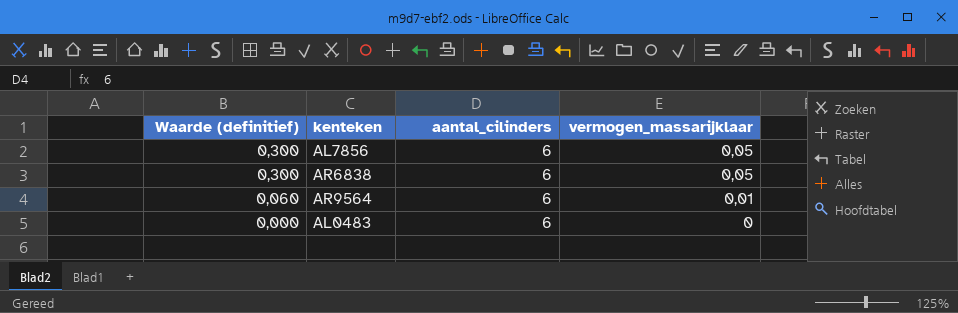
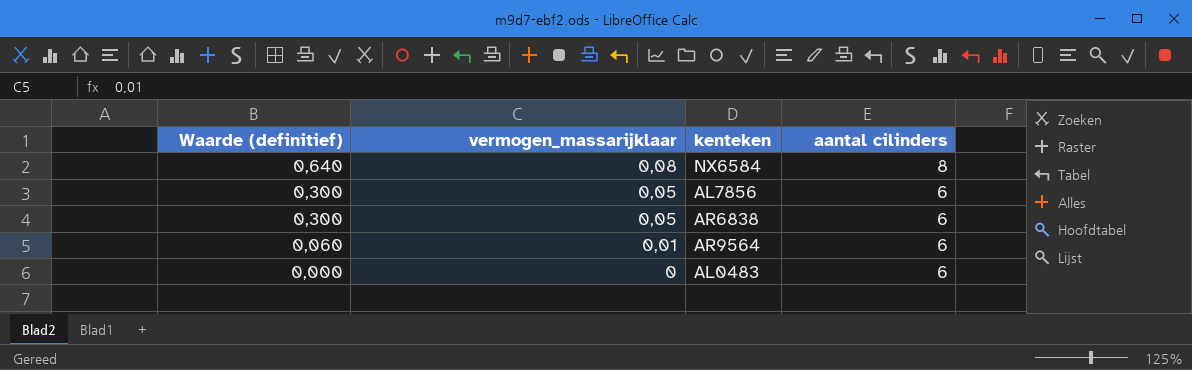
column vermogen_massarijklaar | position: 4 -> 2
column name: aantal_cilinders -> aantal cilinders
row NX6584: none -> 0,640 | 0,08 | 8

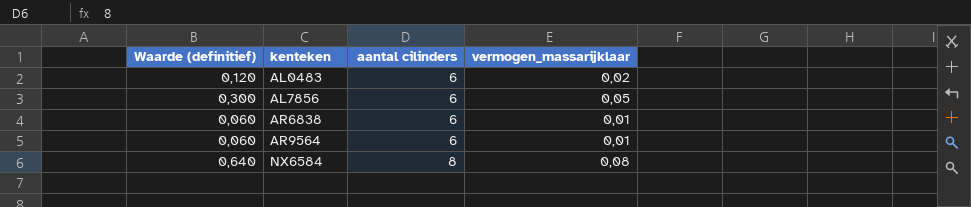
row order: Waarde (definitief) descending -> kenteken ascending
column vermogen_massarijklaar | position: 2 -> 4
AL0483 | Waarde (definitief): 0,000 -> 0,120
AL0483 | vermogen_massarijklaar: 0 -> 0,02
AR6838 | Waarde (definitief): 0,300 -> 0,060
AR6838 | vermogen_massarijklaar: 0,05 -> 0,01

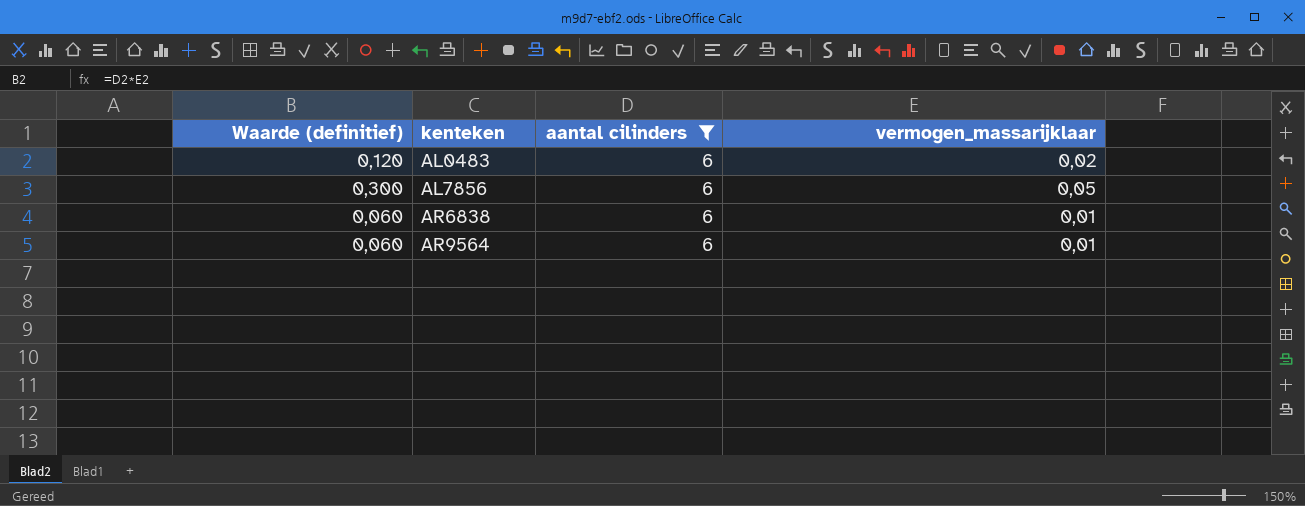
filter: none -> aantal cilinders = 6

